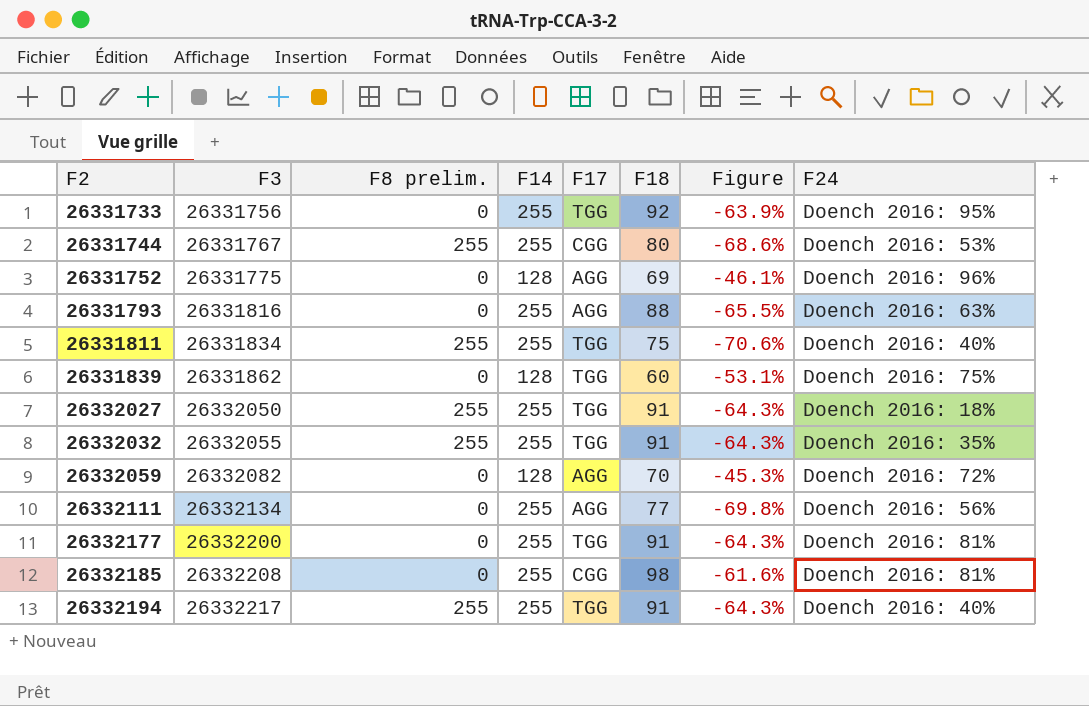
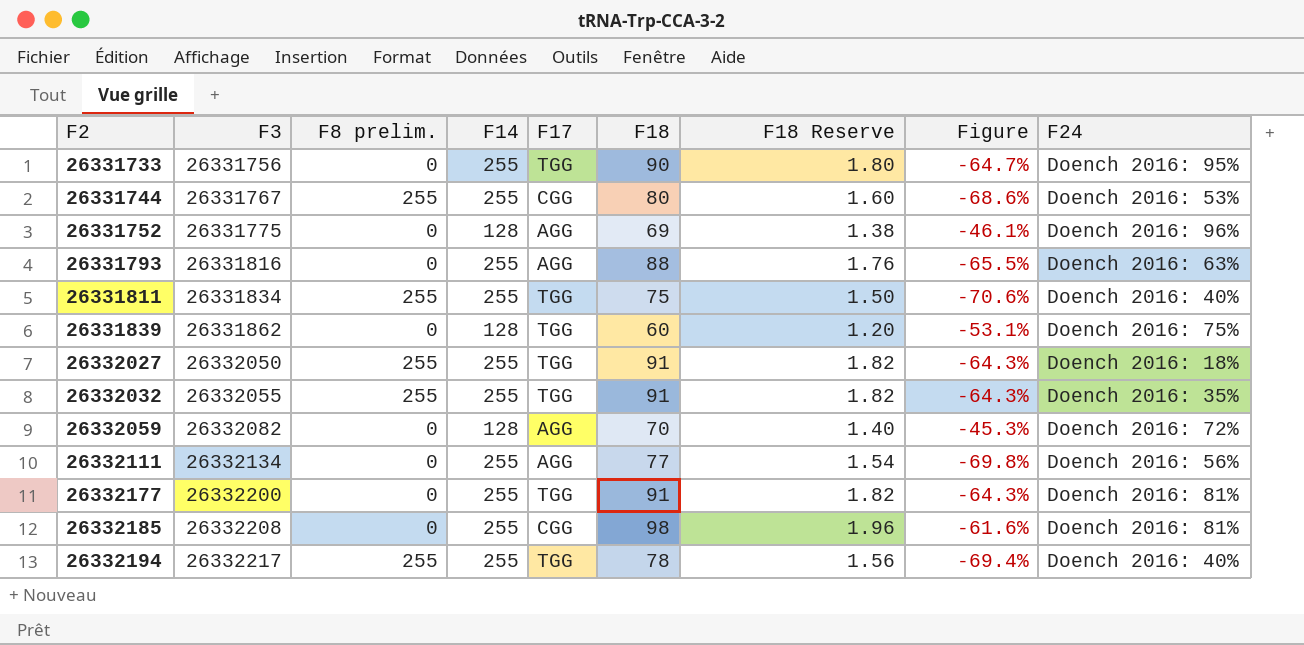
column F18 Reserve | formula: none -> [F18] * 0.02
26331733 | F18: 92 -> 90
26331733 | Figure: -63.9% -> -64.7%
26332194 | F18: 91 -> 78
26332194 | Figure: -64.3% -> -69.4%

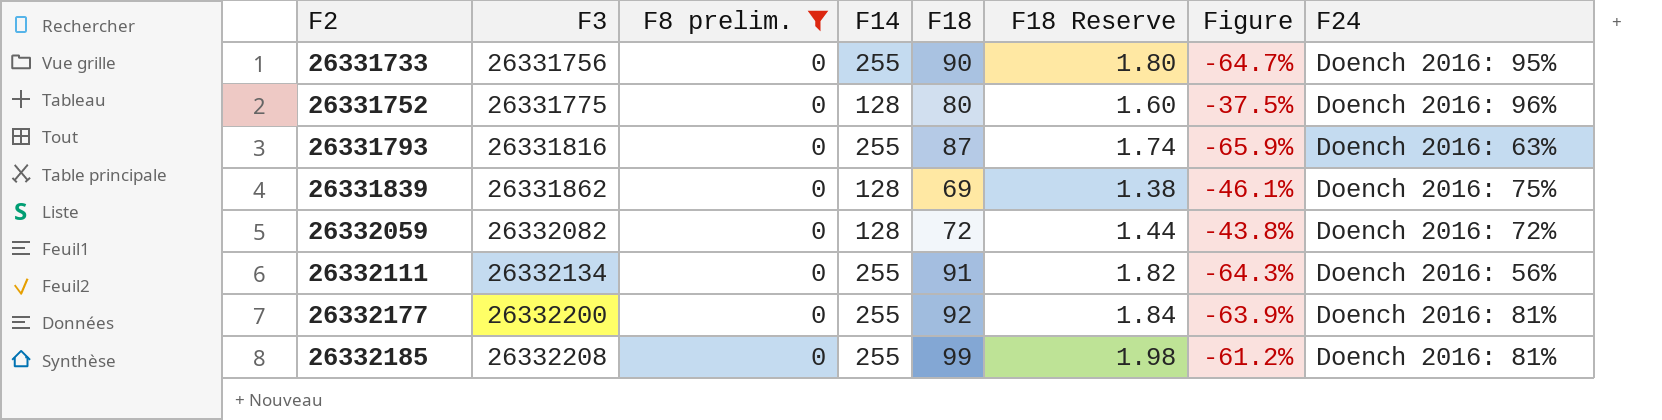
filter: none -> F8 prelim. = 0
column F17 | position: 5 -> none
26331752 | F18: 69 -> 80
26331752 | F18 Reserve: 1.38 -> 1.60
26331752 | Figure: -46.1% -> -37.5%
26331793 | F18: 88 -> 87
26331793 | F18 Reserve: 1.76 -> 1.74
26331793 | Figure: -65.5% -> -65.9%
26331839 | F18: 60 -> 69
26331839 | F18 Reserve: 1.20 -> 1.38
26331839 | Figure: -53.1% -> -46.1%
26332059 | F18: 70 -> 72
26332059 | F18 Reserve: 1.40 -> 1.44
26332059 | Figure: -45.3% -> -43.8%
26332111 | F18: 77 -> 91
26332111 | F18 Reserve: 1.54 -> 1.82
26332111 | Figure: -69.8% -> -64.3%
26332177 | F18: 91 -> 92
26332177 | F18 Reserve: 1.82 -> 1.84
26332177 | Figure: -64.3% -> -63.9%
26332185 | F18: 98 -> 99
26332185 | F18 Reserve: 1.96 -> 1.98
26332185 | Figure: -61.6% -> -61.2%

